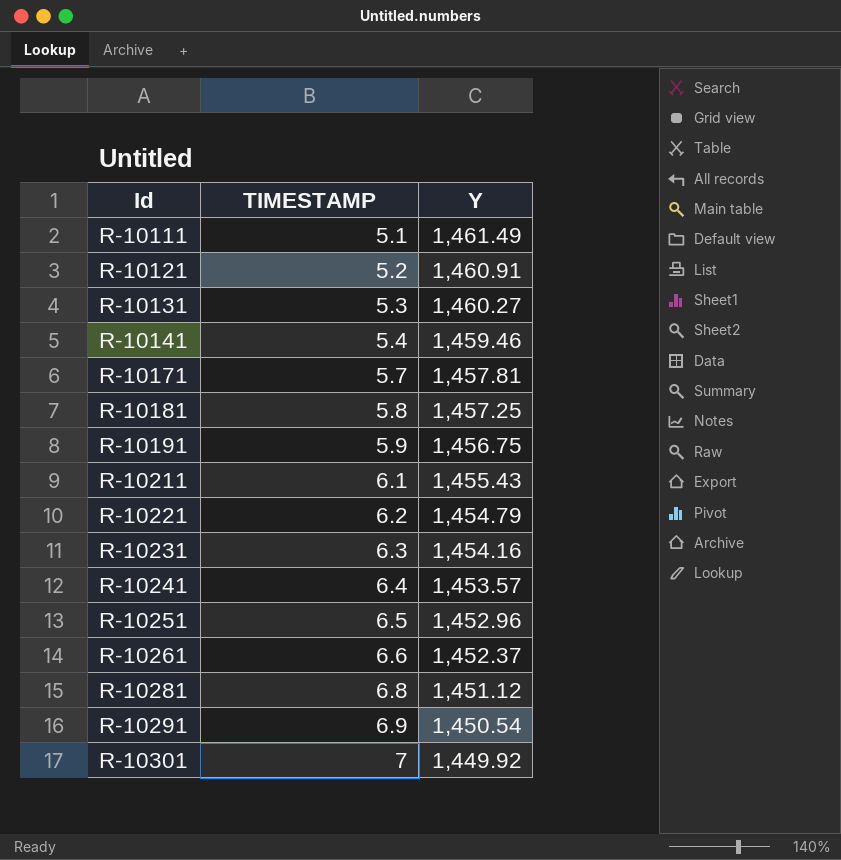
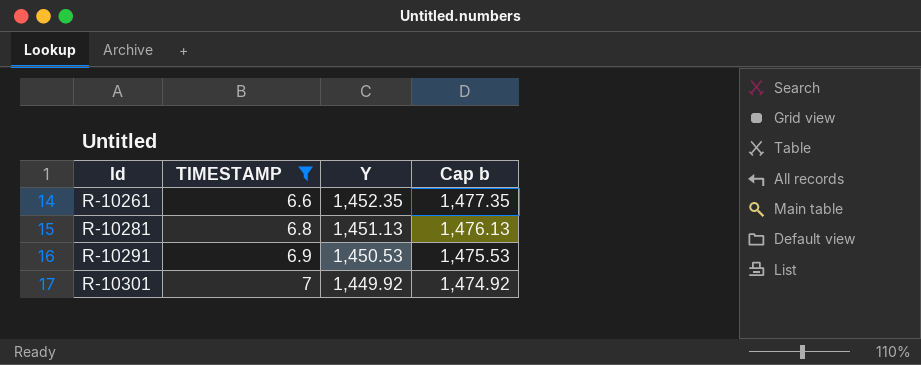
filter: none -> TIMESTAMP >= 6.6
column Cap b | formula: none -> [Y] + 25
R-10261 | Y: 1,452.37 -> 1,452.35
R-10281 | Y: 1,451.12 -> 1,451.13
R-10291 | Y: 1,450.54 -> 1,450.53

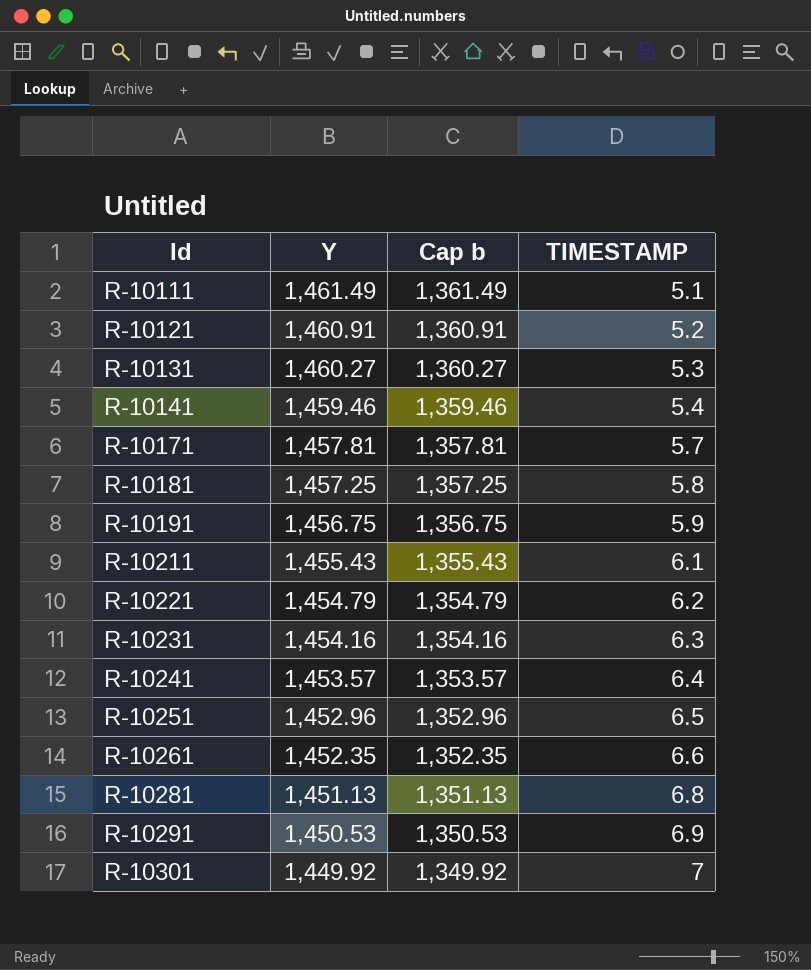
filter: TIMESTAMP >= 6.6 -> none
column Cap b | formula: [Y] + 25 -> [Y] - 100
column TIMESTAMP | position: 2 -> 4

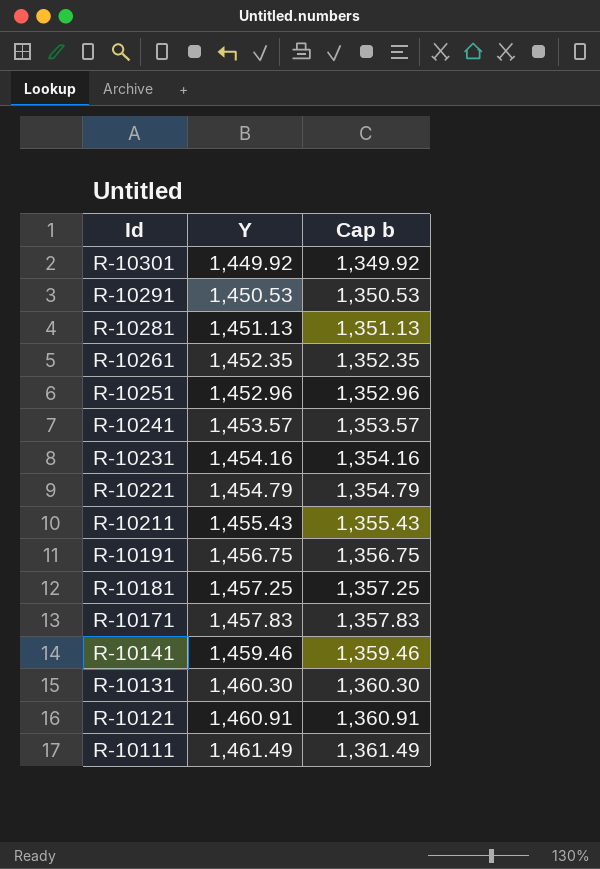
row order: Id ascending -> Id descending
column TIMESTAMP | position: 4 -> none
R-10171 | Y: 1,457.81 -> 1,457.83
R-10171 | Cap b: 1,357.81 -> 1,357.83
R-10131 | Y: 1,460.27 -> 1,460.30
R-10131 | Cap b: 1,360.27 -> 1,360.30

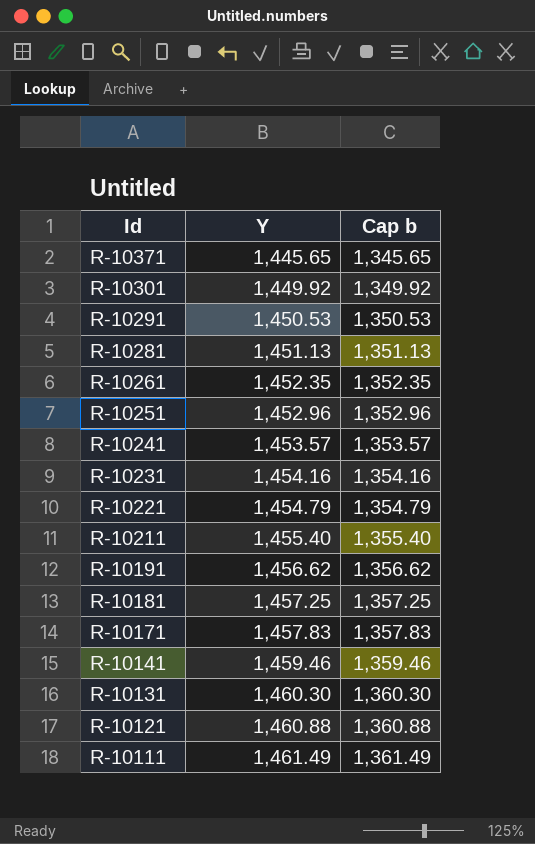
row R-10371: none -> 1,445.65 | 1,345.65
R-10211 | Y: 1,455.43 -> 1,455.40
R-10211 | Cap b: 1,355.43 -> 1,355.40
R-10191 | Y: 1,456.75 -> 1,456.62
R-10191 | Cap b: 1,356.75 -> 1,356.62
R-10121 | Y: 1,460.91 -> 1,460.88
R-10121 | Cap b: 1,360.91 -> 1,360.88

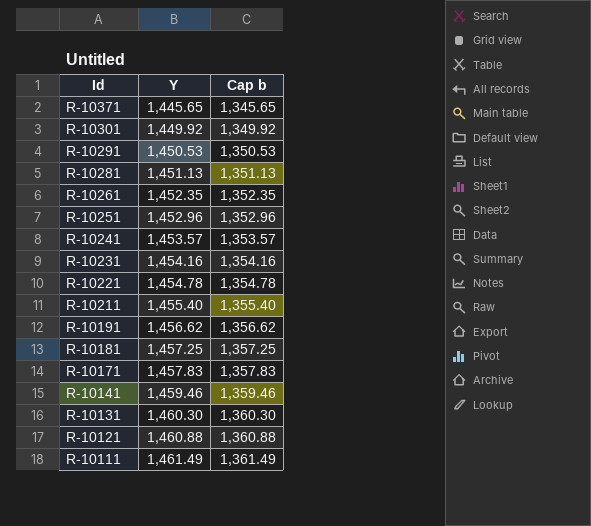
R-10221 | Y: 1,454.79 -> 1,454.78
R-10221 | Cap b: 1,354.79 -> 1,354.78

